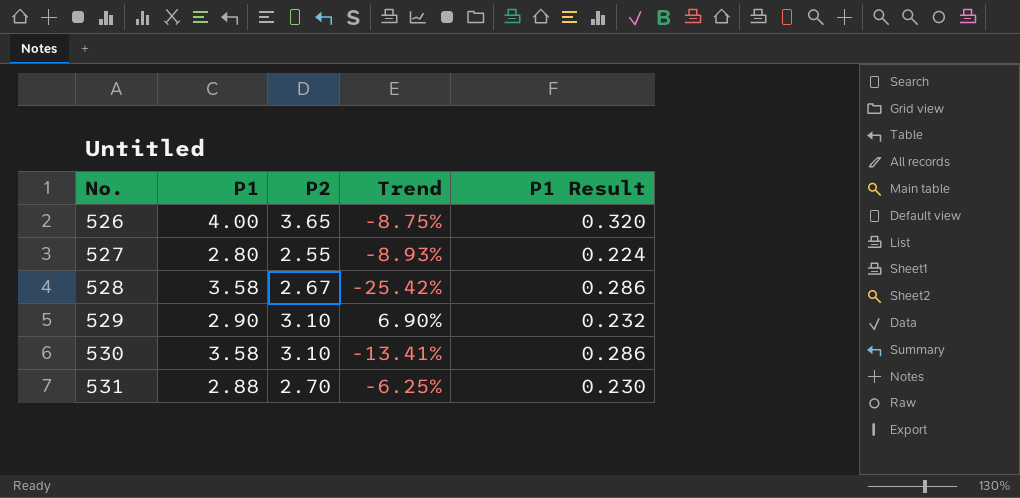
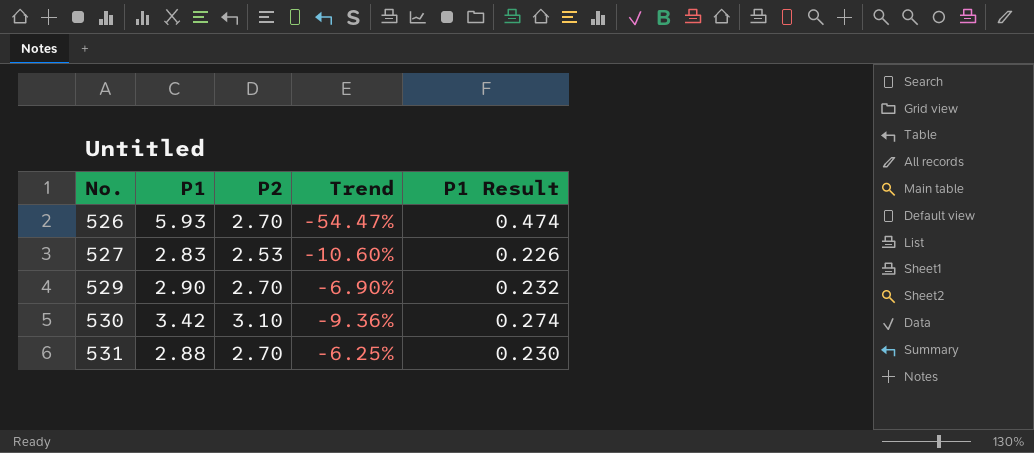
row 528: 3.58 | 2.67 | -25.42% | 0.286 -> none
526 | P1: 4.00 -> 5.93
526 | P2: 3.65 -> 2.70
526 | Trend: -8.75% -> -54.47%
526 | P1 Result: 0.320 -> 0.474
527 | P1: 2.80 -> 2.83
527 | P2: 2.55 -> 2.53
527 | Trend: -8.93% -> -10.60%
527 | P1 Result: 0.224 -> 0.226
529 | P2: 3.10 -> 2.70
529 | Trend: 6.90% -> -6.90%
530 | P1: 3.58 -> 3.42
530 | Trend: -13.41% -> -9.36%
530 | P1 Result: 0.286 -> 0.274

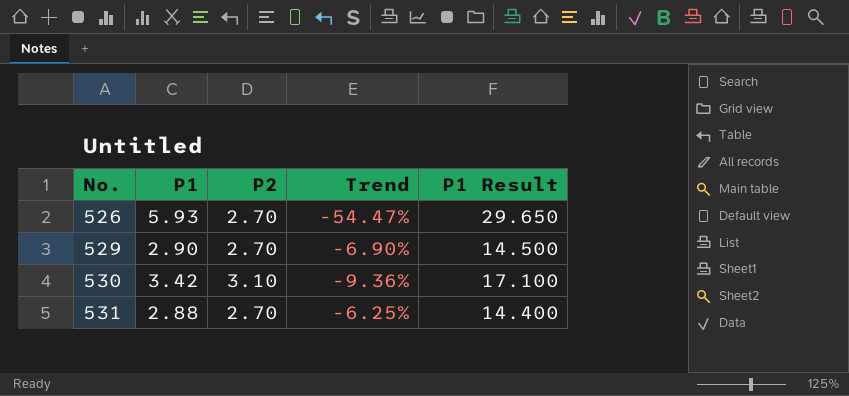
column P1 Result | formula: [P1] * 0.08 -> [P1] * 5
row 527: 2.83 | 2.53 | -10.60% | 0.226 -> none

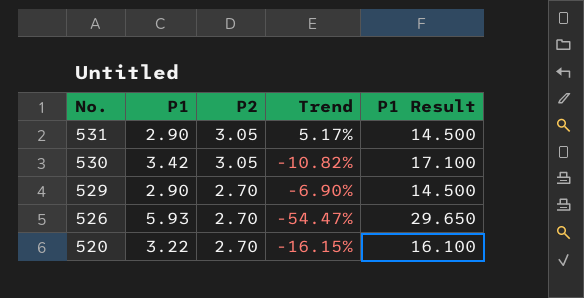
row order: No. ascending -> No. descending
531 | P1: 2.88 -> 2.90
531 | P2: 2.70 -> 3.05
531 | Trend: -6.25% -> 5.17%
531 | P1 Result: 14.400 -> 14.500
530 | P2: 3.10 -> 3.05
530 | Trend: -9.36% -> -10.82%
row 520: none -> 3.22 | 2.70 | -16.15% | 16.100

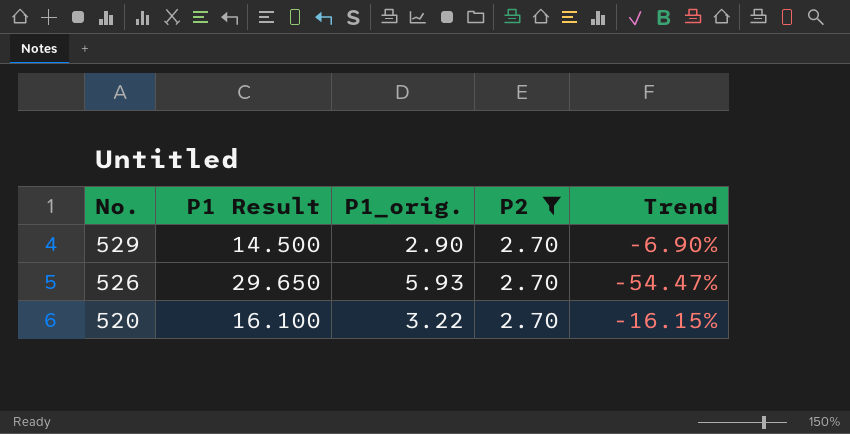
filter: none -> P2 = 2.70
column P1 Result | position: 5 -> 2
column name: P1 -> P1_orig.

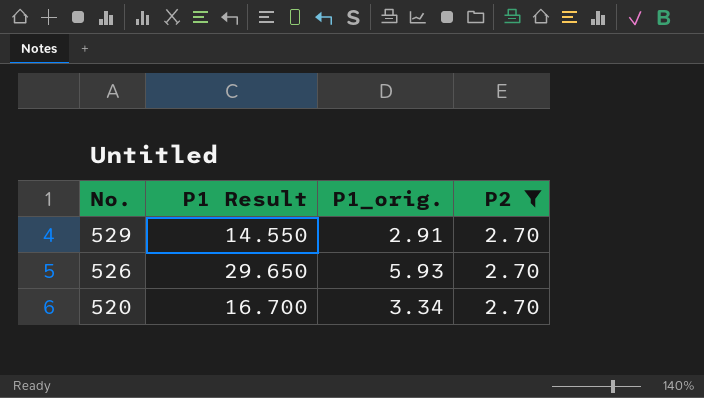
column Trend | formula: ([P2] - [P1_orig.]) / [P1_orig.] -> none
529 | P1 Result: 14.500 -> 14.550
529 | P1_orig.: 2.90 -> 2.91
520 | P1 Result: 16.100 -> 16.700
520 | P1_orig.: 3.22 -> 3.34

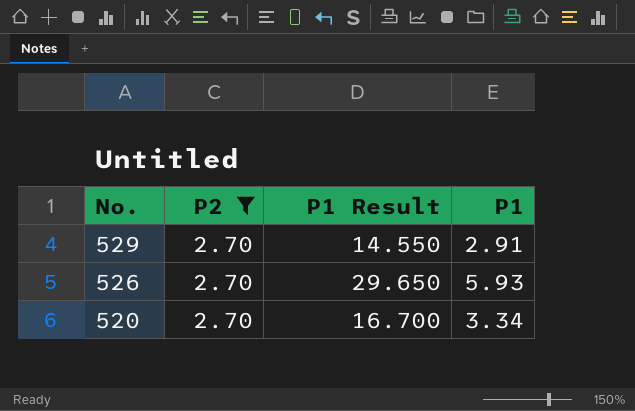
column P2 | position: 4 -> 2
column name: P1_orig. -> P1

